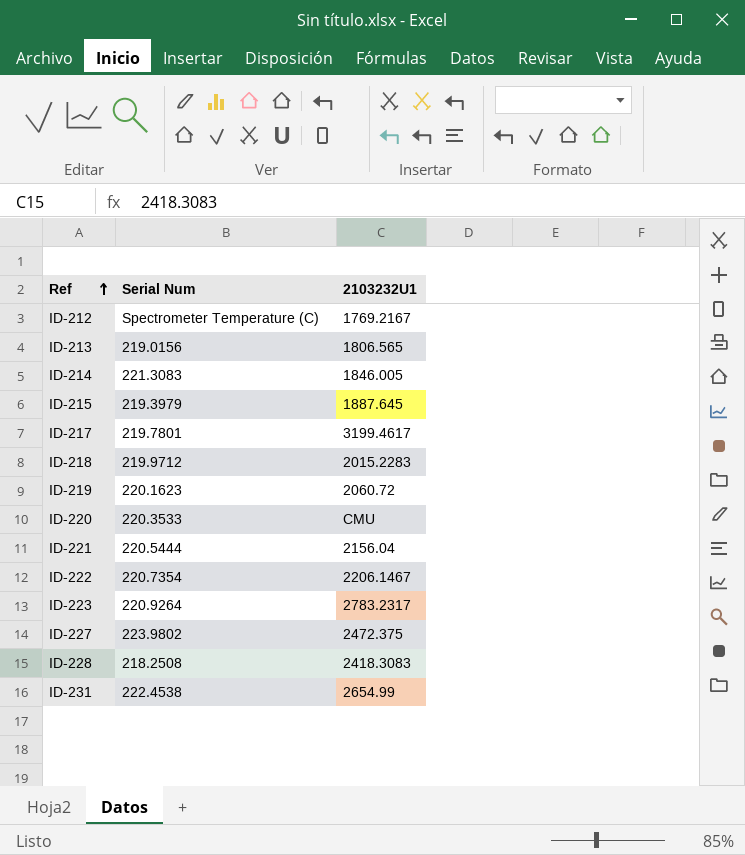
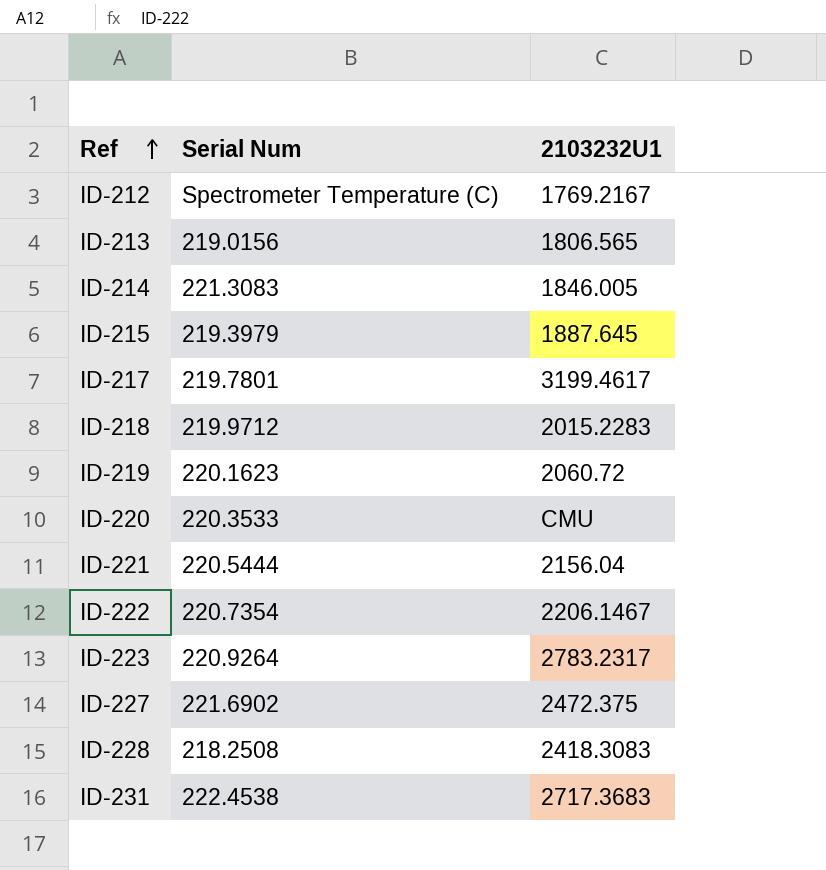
ID-227 | Serial Num: 223.9802 -> 221.6902
ID-231 | 2103232U1: 2654.99 -> 2717.3683

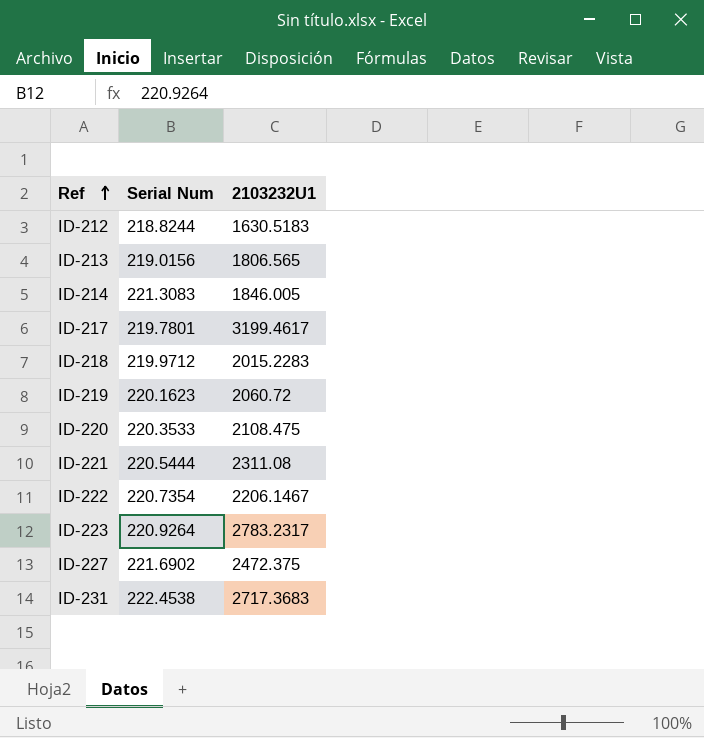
row ID-215: 219.3979 | 1887.645 -> none
row ID-228: 218.2508 | 2418.3083 -> none
ID-212 | Serial Num: Spectrometer Temperature (C) -> 218.8244
ID-212 | 2103232U1: 1769.2167 -> 1630.5183
ID-220 | 2103232U1: CMU -> 2108.475
ID-221 | 2103232U1: 2156.04 -> 2311.08

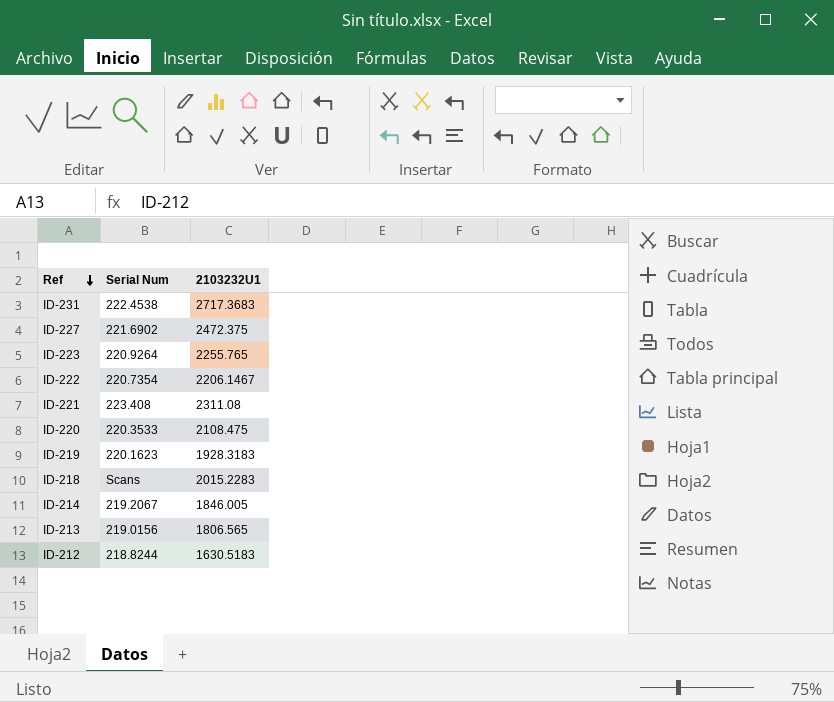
row order: Ref ascending -> Ref descending
row ID-217: 219.7801 | 3199.4617 -> none
ID-223 | 2103232U1: 2783.2317 -> 2255.765
ID-221 | Serial Num: 220.5444 -> 223.408
ID-219 | 2103232U1: 2060.72 -> 1928.3183
ID-218 | Serial Num: 219.9712 -> Scans
ID-214 | Serial Num: 221.3083 -> 219.2067

